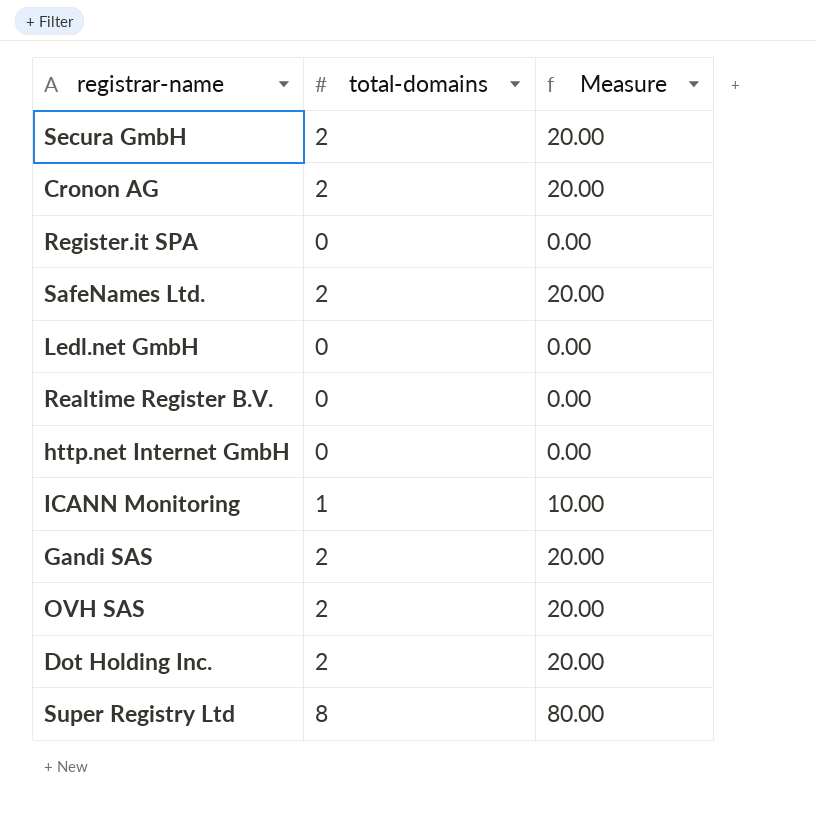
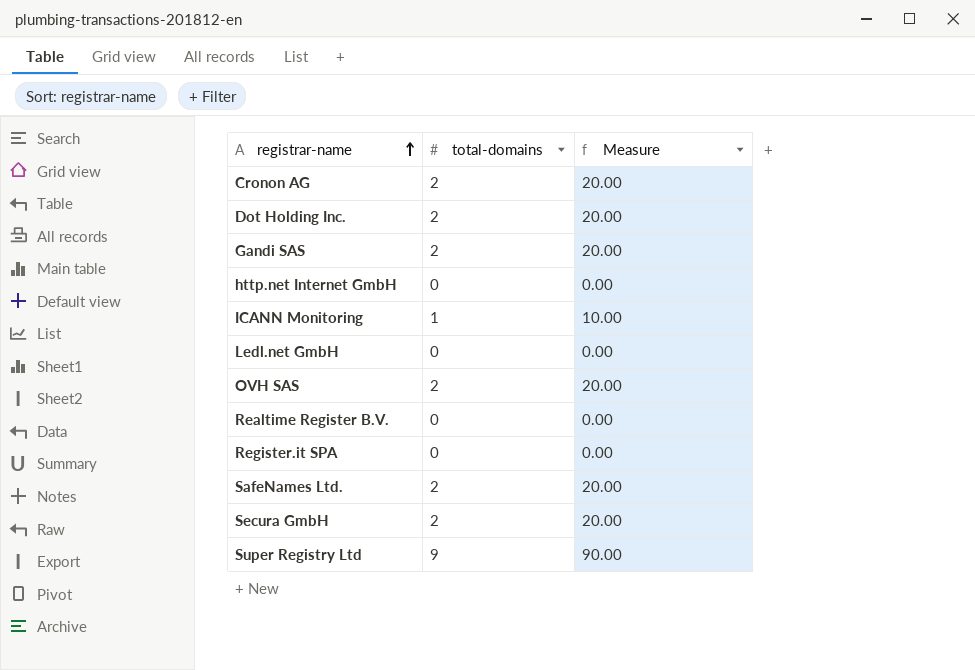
row order: none -> registrar-name ascending
Super Registry Ltd | total-domains: 8 -> 9
Super Registry Ltd | Measure: 80.00 -> 90.00

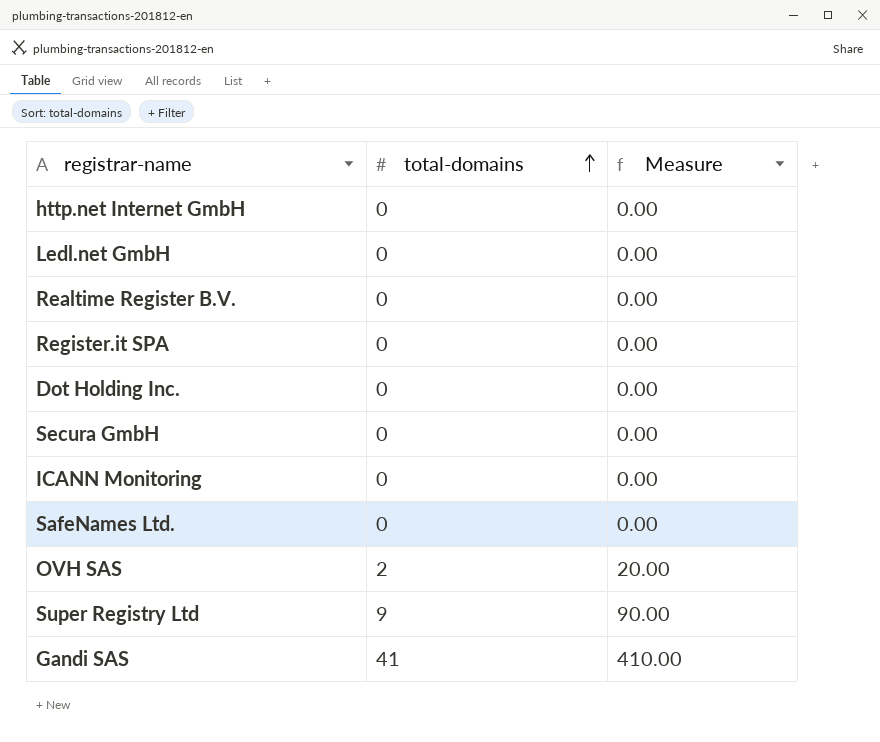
row order: registrar-name ascending -> total-domains ascending
row Cronon AG: 2 | 20.00 -> none
Dot Holding Inc. | total-domains: 2 -> 0
Dot Holding Inc. | Measure: 20.00 -> 0.00
Secura GmbH | total-domains: 2 -> 0
Secura GmbH | Measure: 20.00 -> 0.00
ICANN Monitoring | total-domains: 1 -> 0
ICANN Monitoring | Measure: 10.00 -> 0.00
SafeNames Ltd. | total-domains: 2 -> 0
SafeNames Ltd. | Measure: 20.00 -> 0.00
Gandi SAS | total-domains: 2 -> 41
Gandi SAS | Measure: 20.00 -> 410.00

